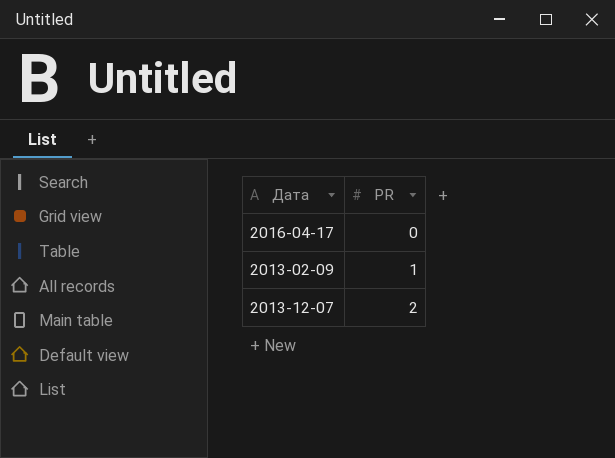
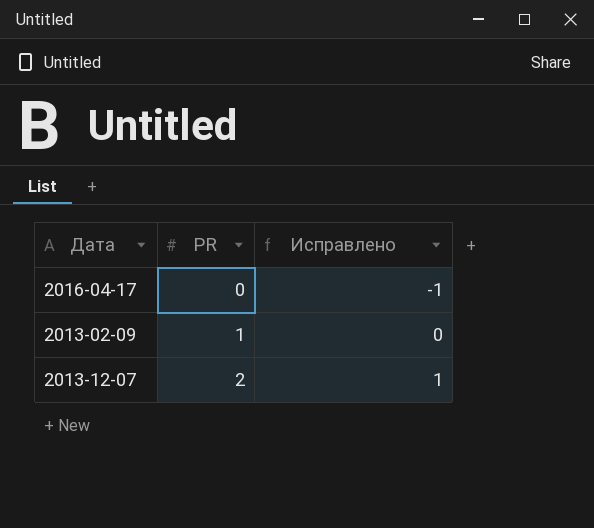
column Исправлено | formula: none -> [PR] - 1

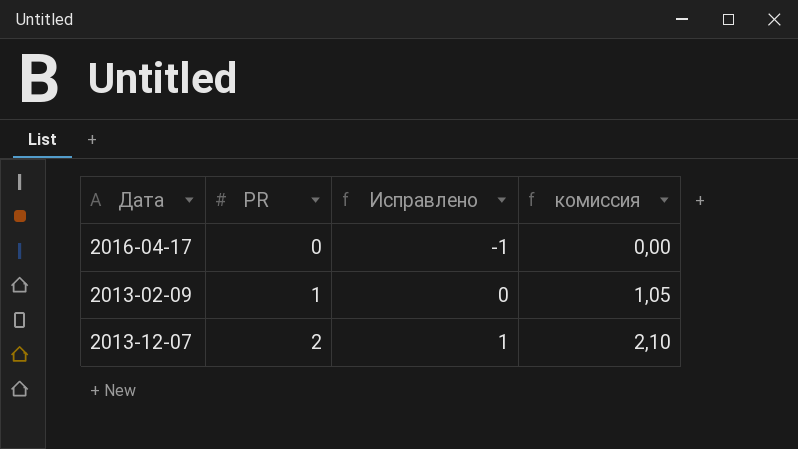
column комиссия | formula: none -> [PR] * 1,05

